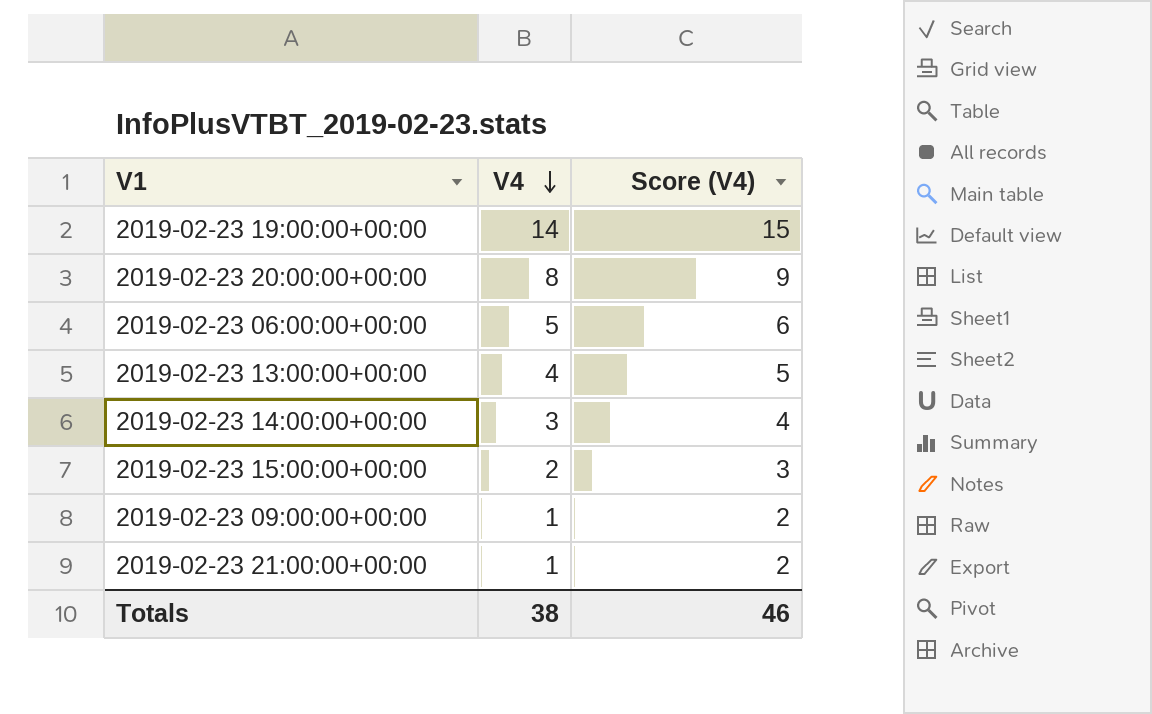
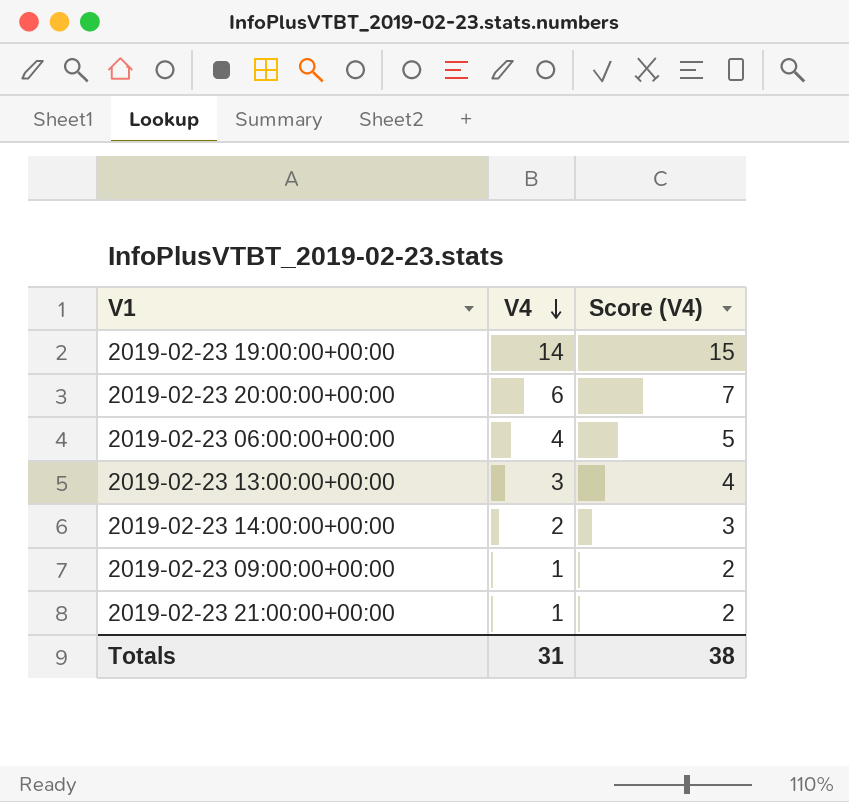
row 2019-02-23 15:00:00+00:00: 2 | 3 -> none
2019-02-23 20:00:00+00:00 | V4: 8 -> 6
2019-02-23 20:00:00+00:00 | Score (V4): 9 -> 7
2019-02-23 06:00:00+00:00 | V4: 5 -> 4
2019-02-23 06:00:00+00:00 | Score (V4): 6 -> 5
2019-02-23 13:00:00+00:00 | V4: 4 -> 3
2019-02-23 13:00:00+00:00 | Score (V4): 5 -> 4
2019-02-23 14:00:00+00:00 | V4: 3 -> 2
2019-02-23 14:00:00+00:00 | Score (V4): 4 -> 3
Totals | V4: 38 -> 31
Totals | Score (V4): 46 -> 38

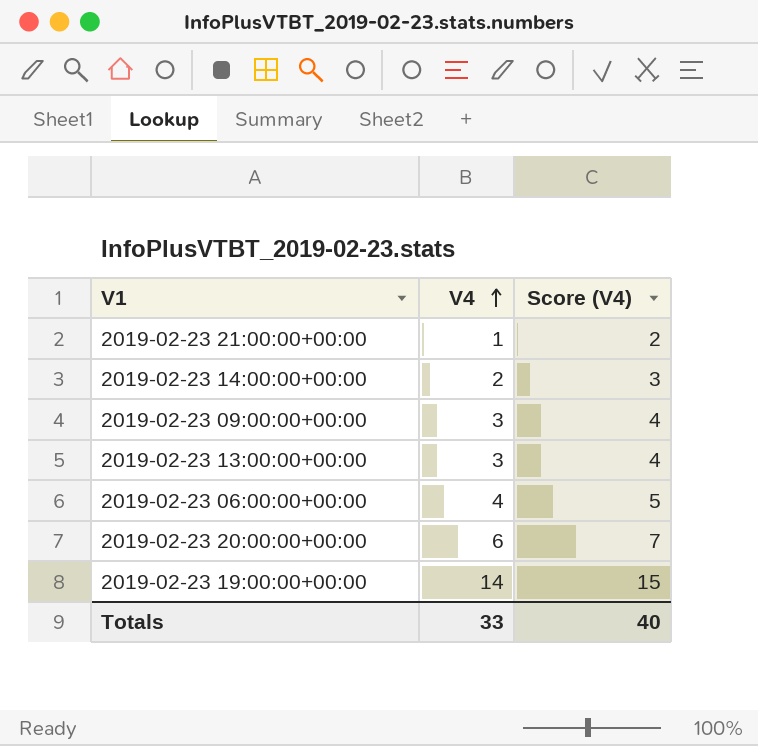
row order: V4 descending -> V4 ascending
2019-02-23 09:00:00+00:00 | V4: 1 -> 3
2019-02-23 09:00:00+00:00 | Score (V4): 2 -> 4
Totals | V4: 31 -> 33
Totals | Score (V4): 38 -> 40

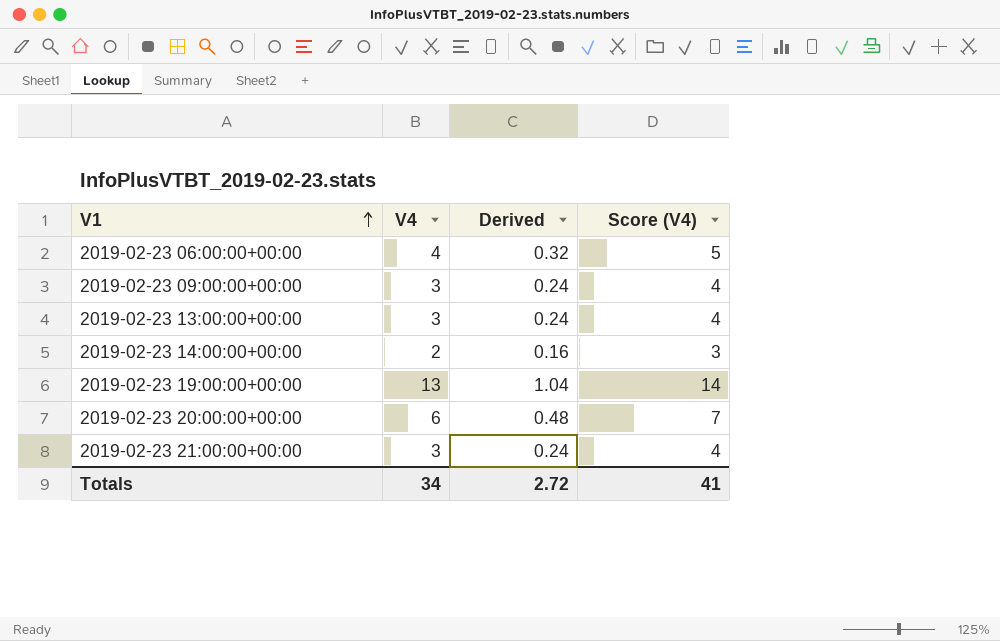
row order: V4 ascending -> V1 ascending
column Derived | formula: none -> [V4] * 0.08
2019-02-23 19:00:00+00:00 | V4: 14 -> 13
2019-02-23 19:00:00+00:00 | Score (V4): 15 -> 14
2019-02-23 21:00:00+00:00 | V4: 1 -> 3
2019-02-23 21:00:00+00:00 | Score (V4): 2 -> 4
Totals | V4: 33 -> 34
Totals | Score (V4): 40 -> 41

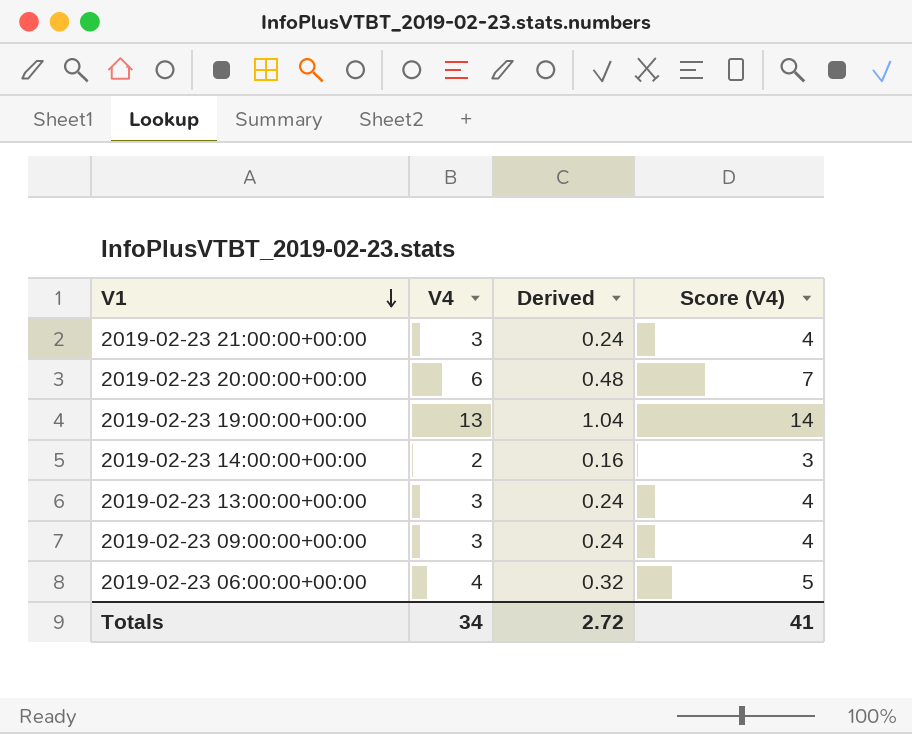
row order: V1 ascending -> V1 descending

